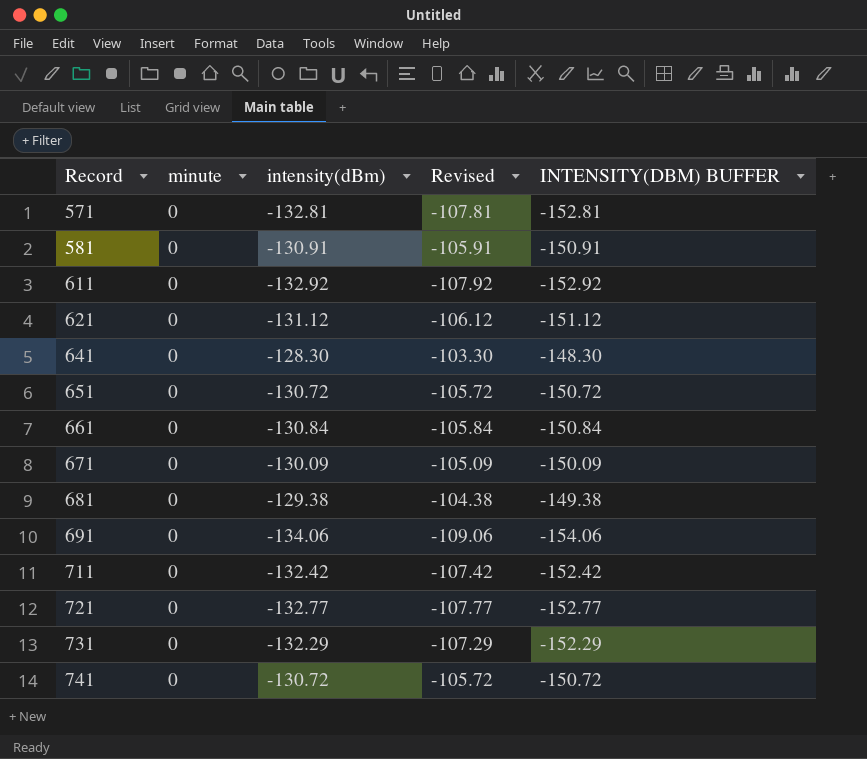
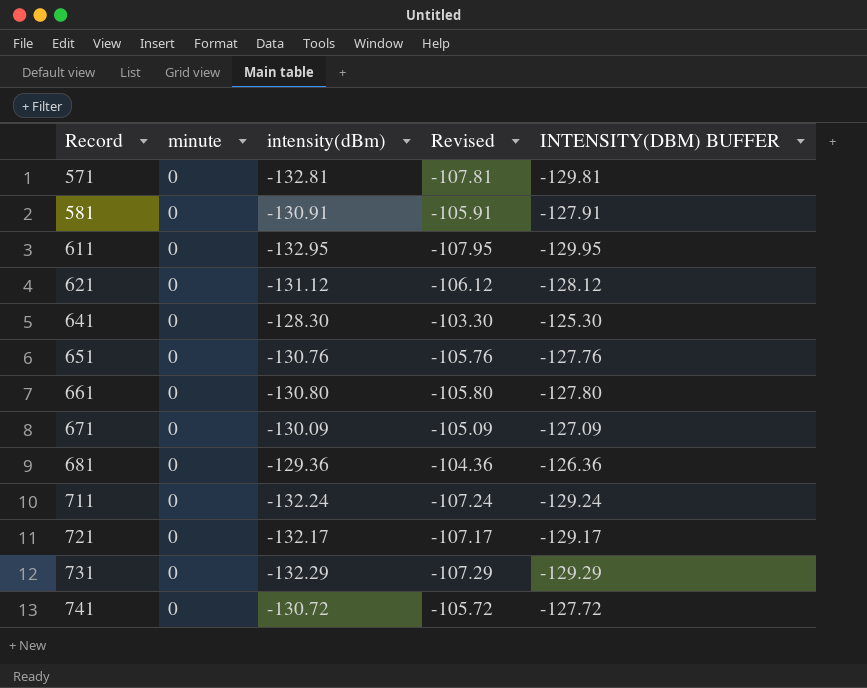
column INTENSITY(DBM) BUFFER | formula: [intensity(dBm)] - 20 -> [intensity(dBm)] + 3
row 691: 0 | -134.06 | -109.06 | -154.06 -> none
611 | intensity(dBm): -132.92 -> -132.95
611 | Revised: -107.92 -> -107.95
651 | intensity(dBm): -130.72 -> -130.76
651 | Revised: -105.72 -> -105.76
661 | intensity(dBm): -130.84 -> -130.80
661 | Revised: -105.84 -> -105.80
681 | intensity(dBm): -129.38 -> -129.36
681 | Revised: -104.38 -> -104.36
711 | intensity(dBm): -132.42 -> -132.24
711 | Revised: -107.42 -> -107.24
721 | intensity(dBm): -132.77 -> -132.17
721 | Revised: -107.77 -> -107.17

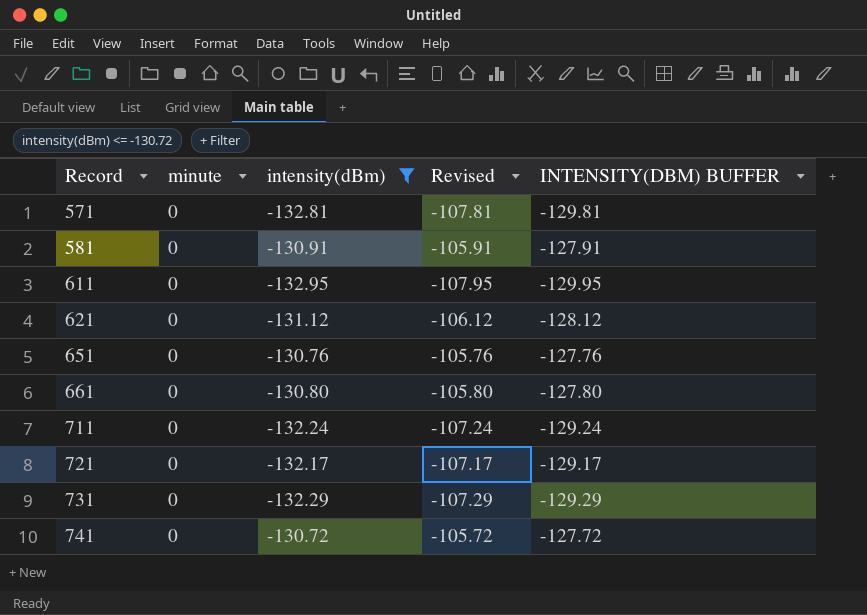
filter: none -> intensity(dBm) <= -130.72

